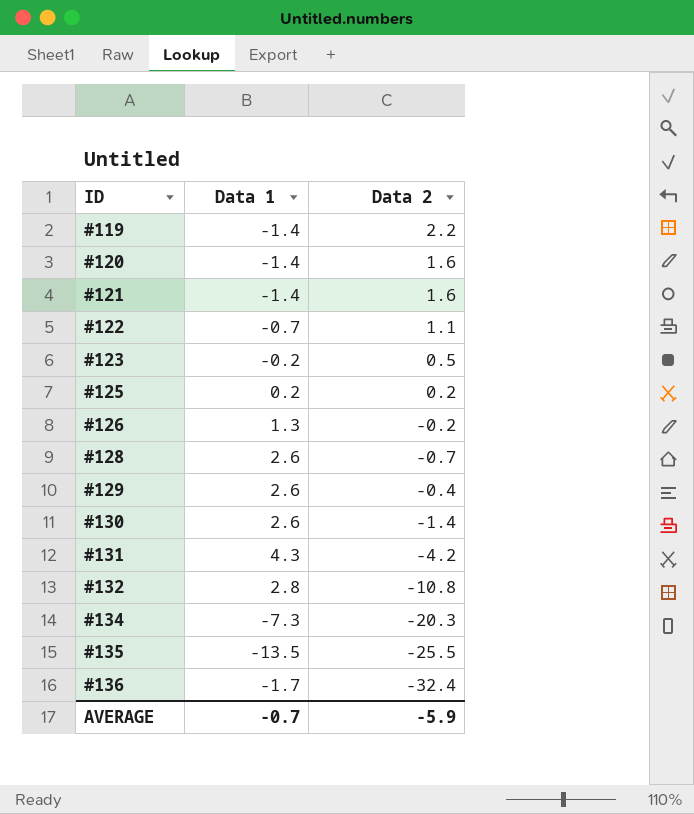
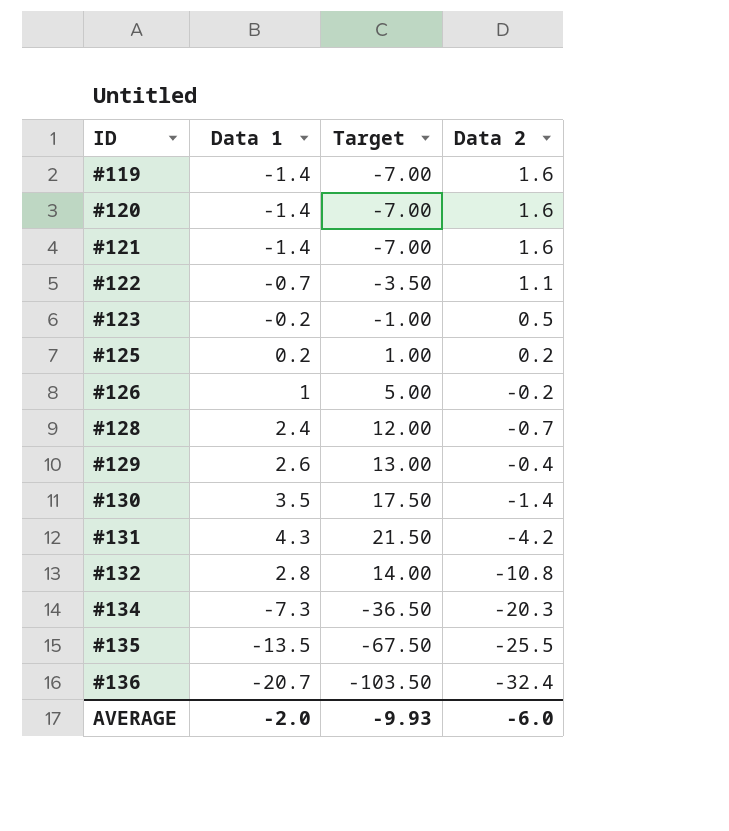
column Target | formula: none -> [Data 1] * 5
#119 | Data 2: 2.2 -> 1.6
#126 | Data 1: 1.3 -> 1
#128 | Data 1: 2.6 -> 2.4
#130 | Data 1: 2.6 -> 3.5
#136 | Data 1: -1.7 -> -20.7
AVERAGE | Data 1: -0.7 -> -2.0
AVERAGE | Data 2: -5.9 -> -6.0

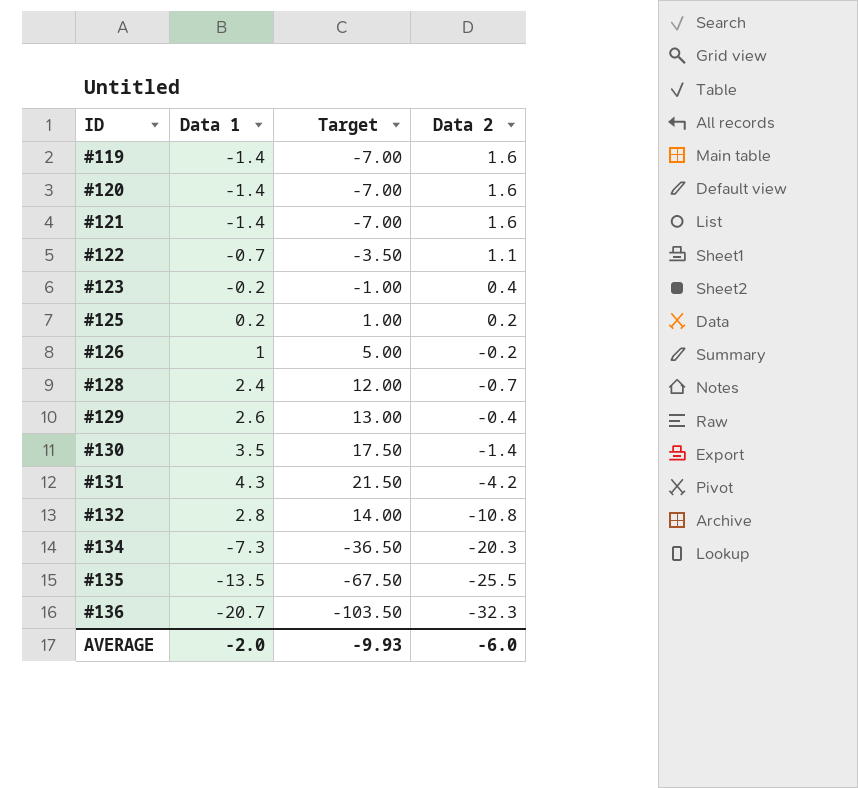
#123 | Data 2: 0.5 -> 0.4
#136 | Data 2: -32.4 -> -32.3

